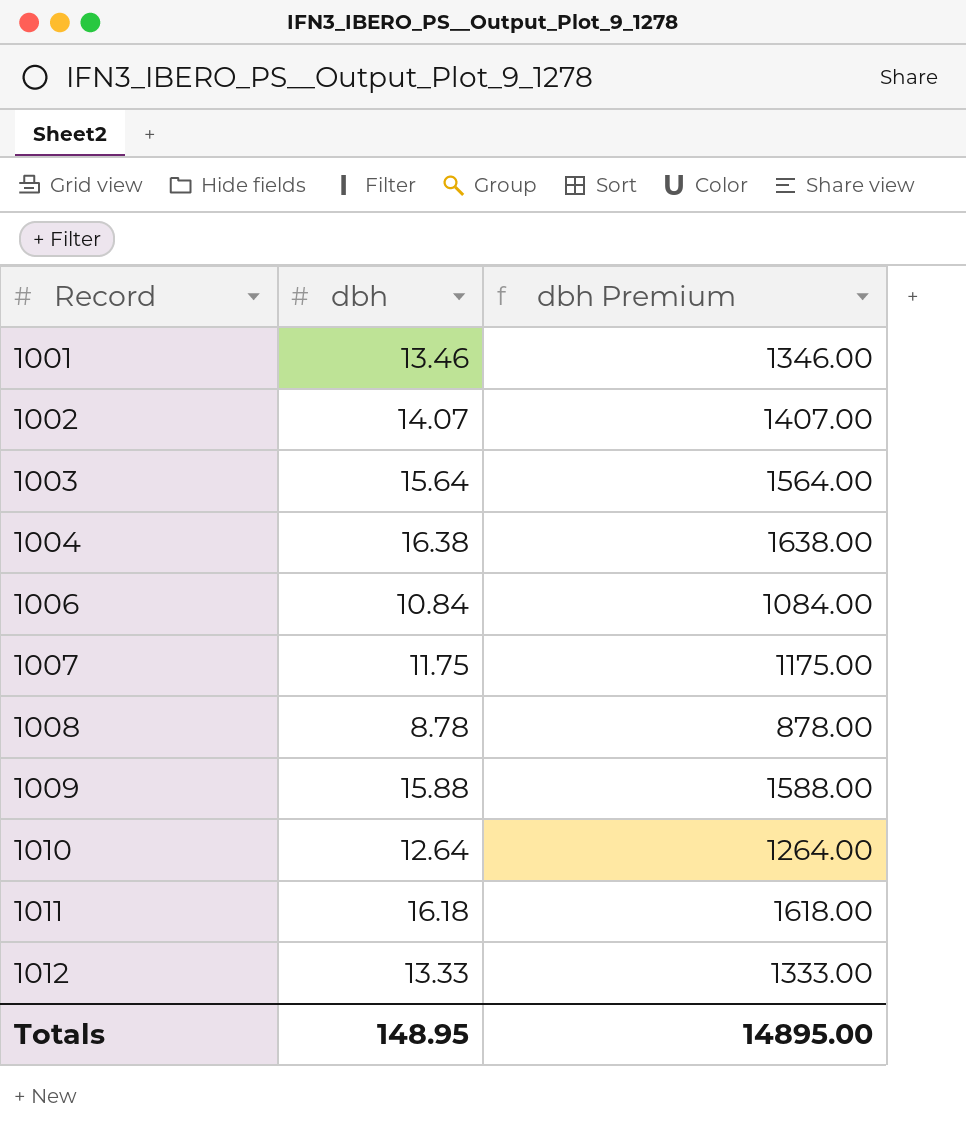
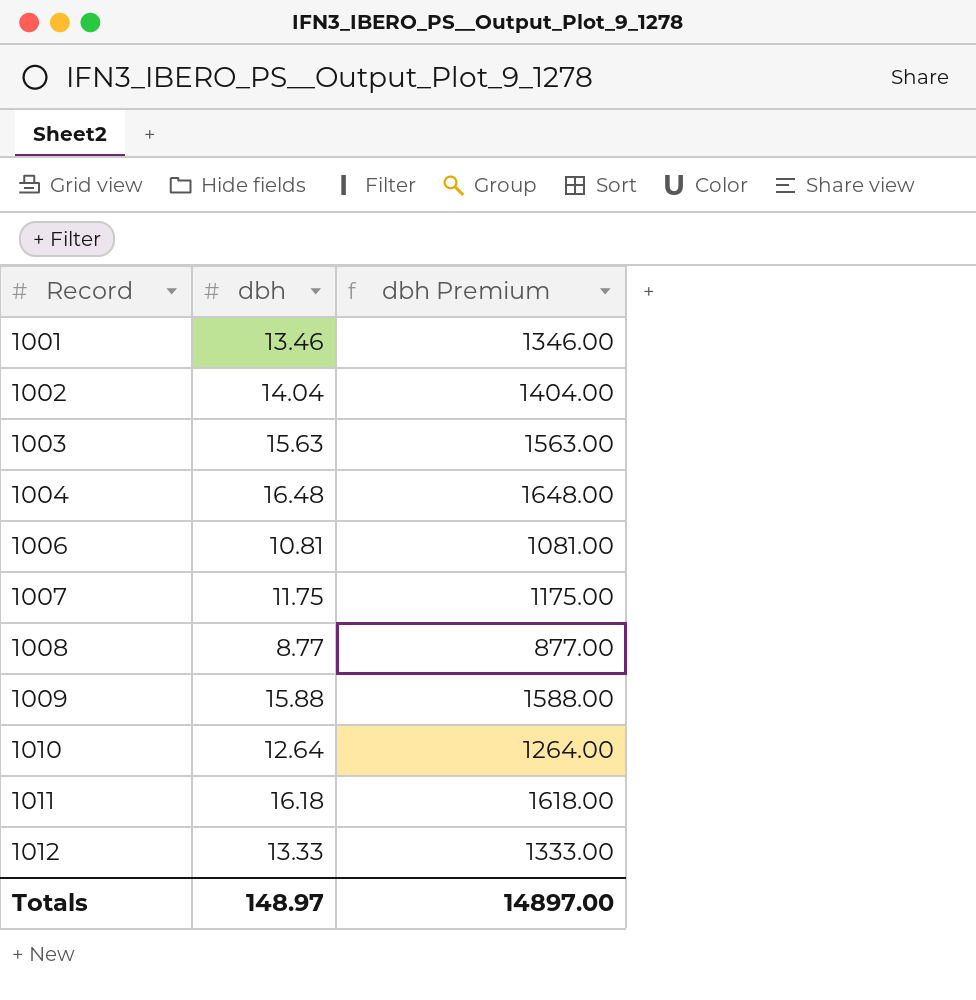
1002 | dbh: 14.07 -> 14.04
1002 | dbh Premium: 1407.00 -> 1404.00
1003 | dbh: 15.64 -> 15.63
1003 | dbh Premium: 1564.00 -> 1563.00
1004 | dbh: 16.38 -> 16.48
1004 | dbh Premium: 1638.00 -> 1648.00
1006 | dbh: 10.84 -> 10.81
1006 | dbh Premium: 1084.00 -> 1081.00
1008 | dbh: 8.78 -> 8.77
1008 | dbh Premium: 878.00 -> 877.00
Totals | dbh: 148.95 -> 148.97
Totals | dbh Premium: 14895.00 -> 14897.00

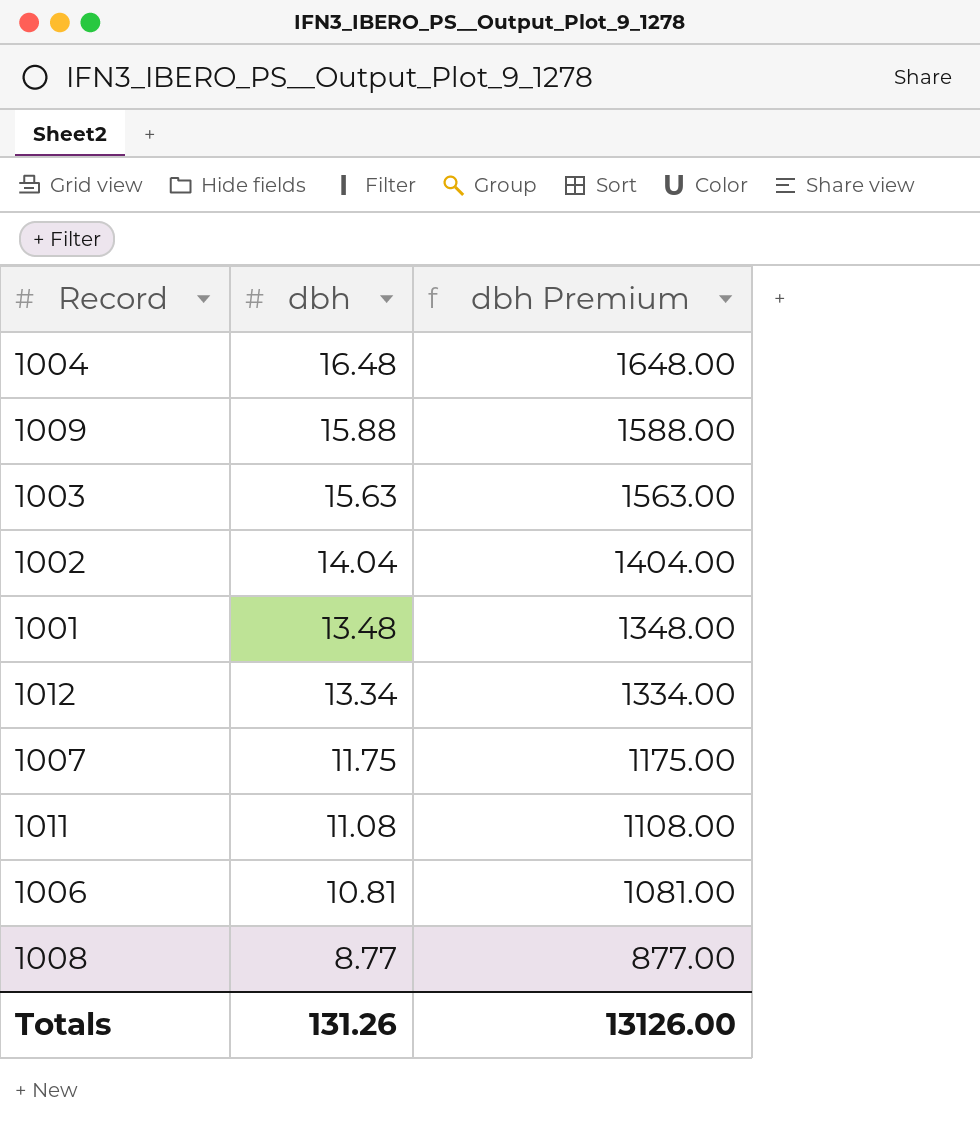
row order: Record ascending -> dbh descending
row 1010: 12.64 | 1264.00 -> none
1001 | dbh: 13.46 -> 13.48
1001 | dbh Premium: 1346.00 -> 1348.00
1012 | dbh: 13.33 -> 13.34
1012 | dbh Premium: 1333.00 -> 1334.00
1011 | dbh: 16.18 -> 11.08
1011 | dbh Premium: 1618.00 -> 1108.00
Totals | dbh: 148.97 -> 131.26
Totals | dbh Premium: 14897.00 -> 13126.00

